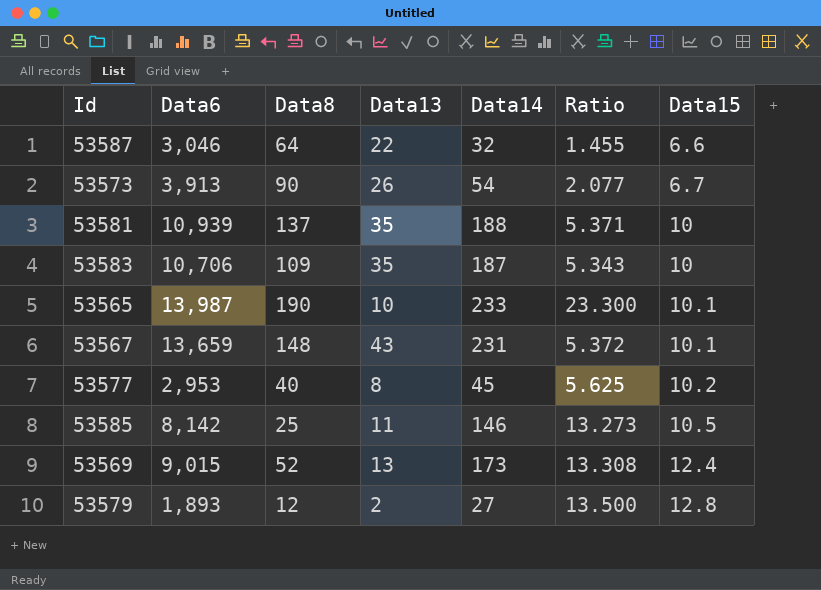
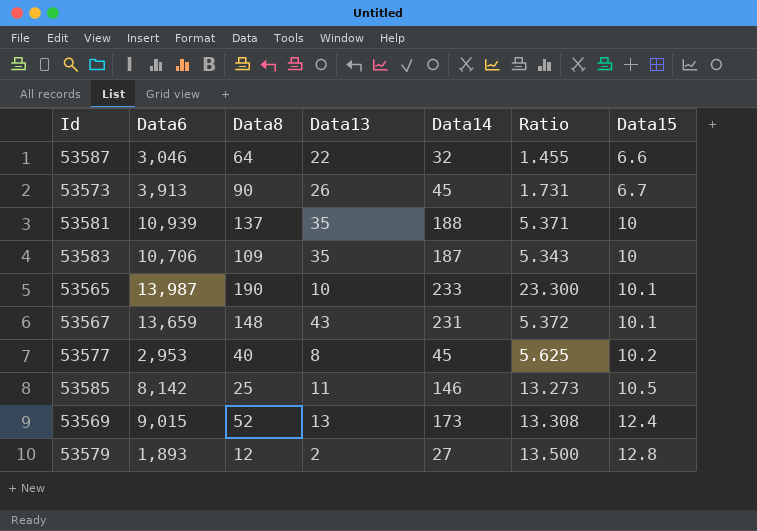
53573 | Data14: 54 -> 45
53573 | Ratio: 2.077 -> 1.731

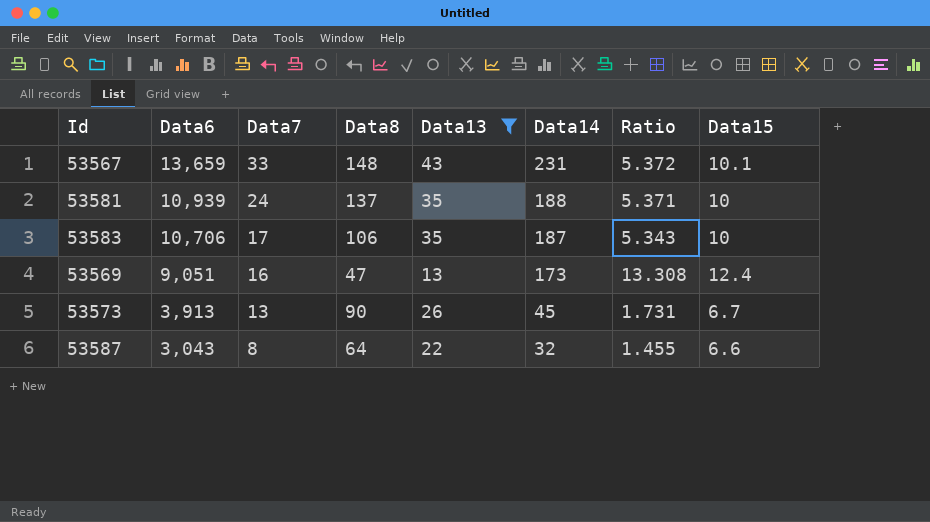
filter: none -> Data13 >= 13
row order: Data15 ascending -> Data6 descending
column Data7 | position: none -> 3
53583 | Data8: 109 -> 106
53569 | Data6: 9,015 -> 9,051
53569 | Data8: 52 -> 47
53587 | Data6: 3,046 -> 3,043

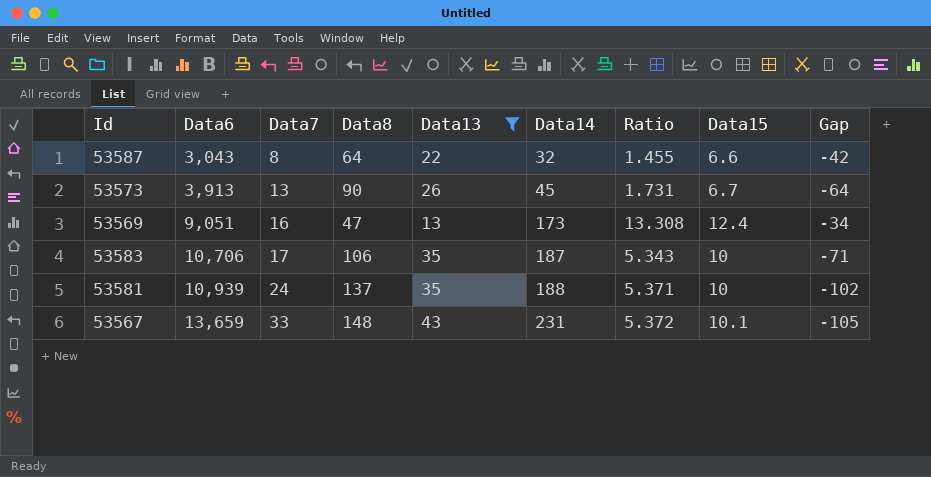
row order: Data6 descending -> Data6 ascending
column Gap | formula: none -> [Data13] - [Data8]

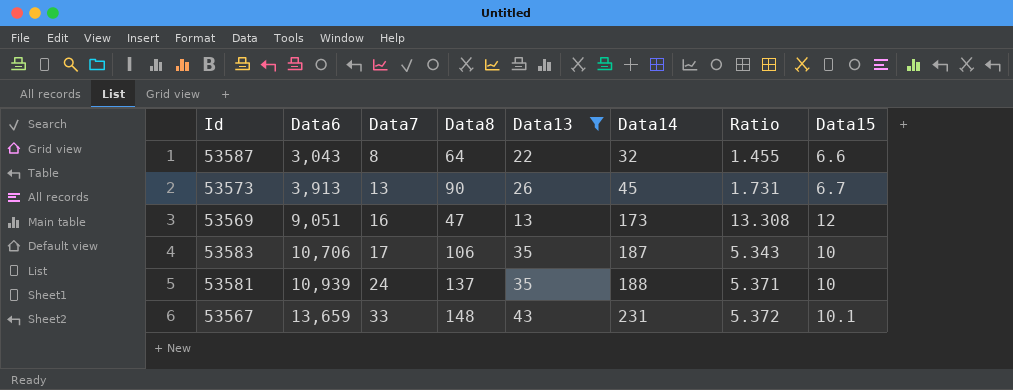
column Gap | formula: [Data13] - [Data8] -> none
53569 | Data15: 12.4 -> 12

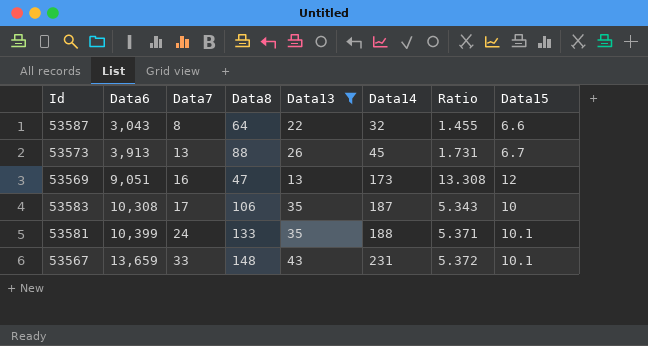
53573 | Data8: 90 -> 88
53583 | Data6: 10,706 -> 10,308
53581 | Data6: 10,939 -> 10,399
53581 | Data8: 137 -> 133
53581 | Data15: 10 -> 10.1

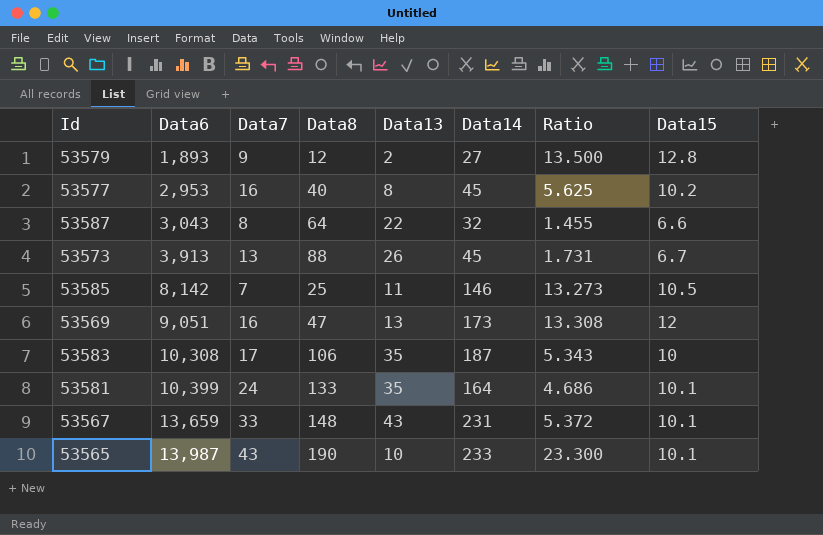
filter: Data13 >= 13 -> none
53581 | Data14: 188 -> 164
53581 | Ratio: 5.371 -> 4.686

